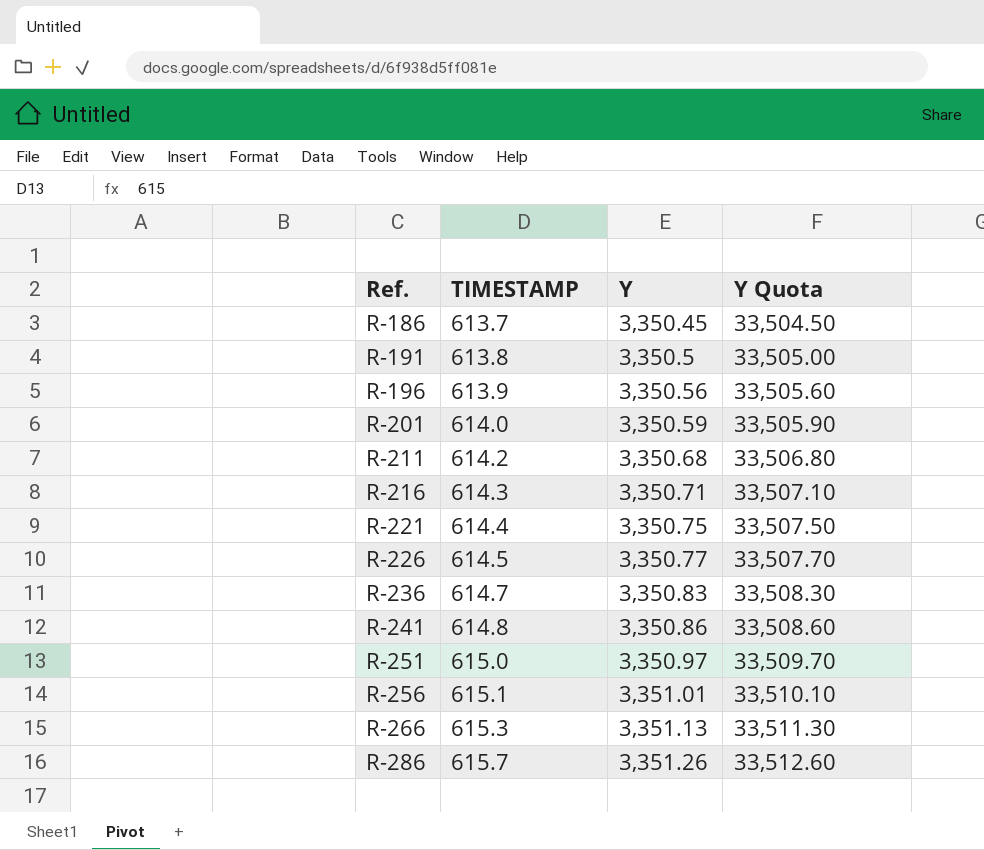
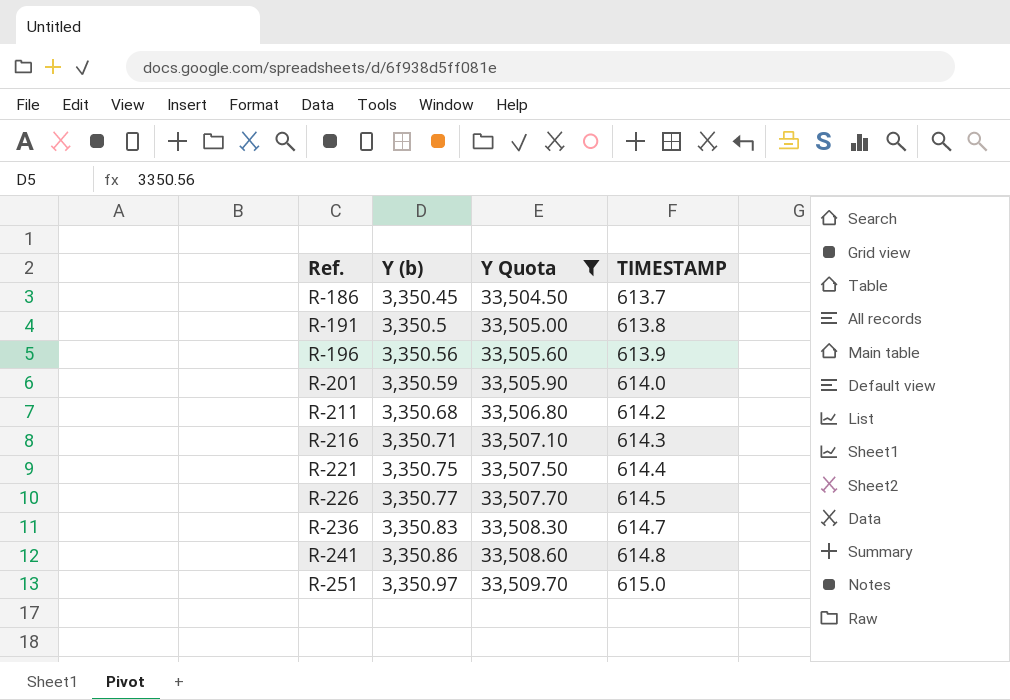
filter: none -> Y Quota <= 33,509.70
column name: Y -> Y (b)
column TIMESTAMP | position: 2 -> 4

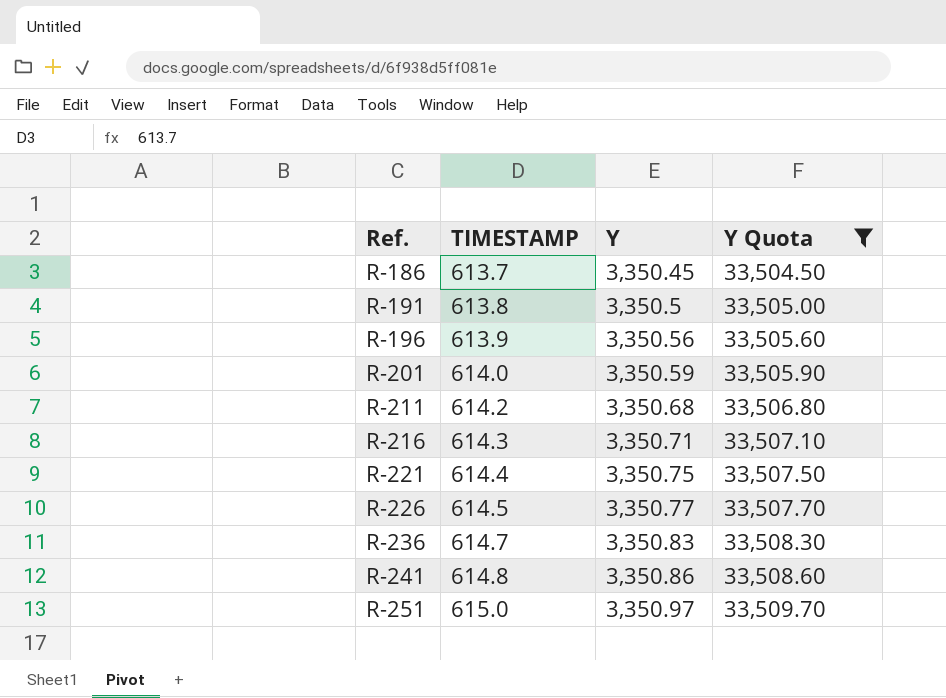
column TIMESTAMP | position: 4 -> 2
column name: Y (b) -> Y

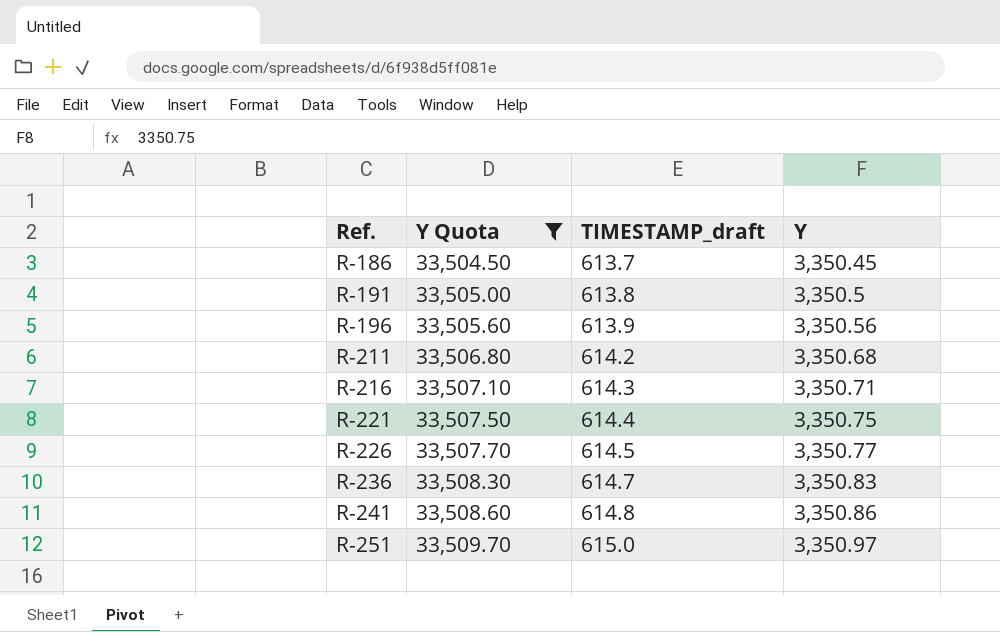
column Y Quota | position: 4 -> 2
column name: TIMESTAMP -> TIMESTAMP_draft
row R-201: 614.0 | 3,350.59 | 33,505.90 -> none

